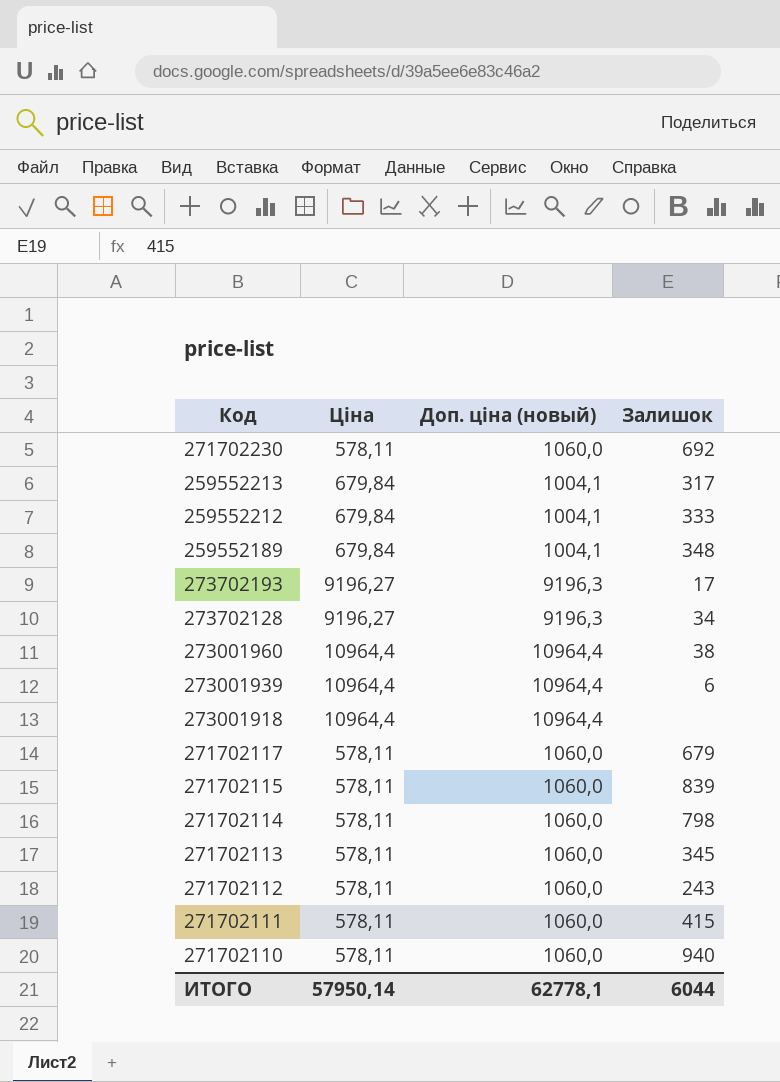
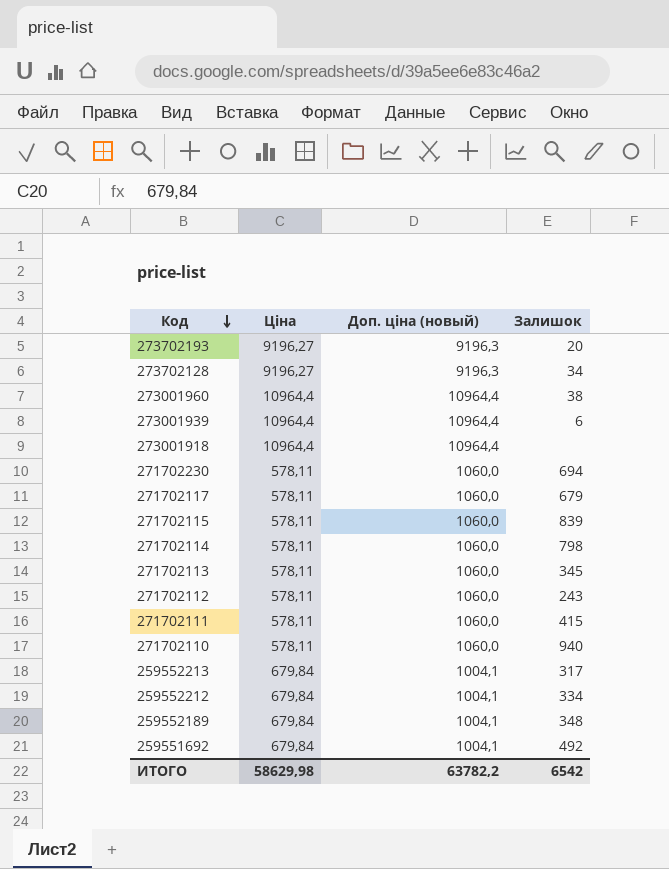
row order: none -> Код descending
273702193 | Залишок: 17 -> 20
271702230 | Залишок: 692 -> 694
259552212 | Залишок: 333 -> 334
row 259551692: none -> 679,84 | 1004,1 | 492
ИТОГО | Ціна: 57950,14 -> 58629,98
ИТОГО | Доп. ціна (новый): 62778,1 -> 63782,2
ИТОГО | Залишок: 6044 -> 6542

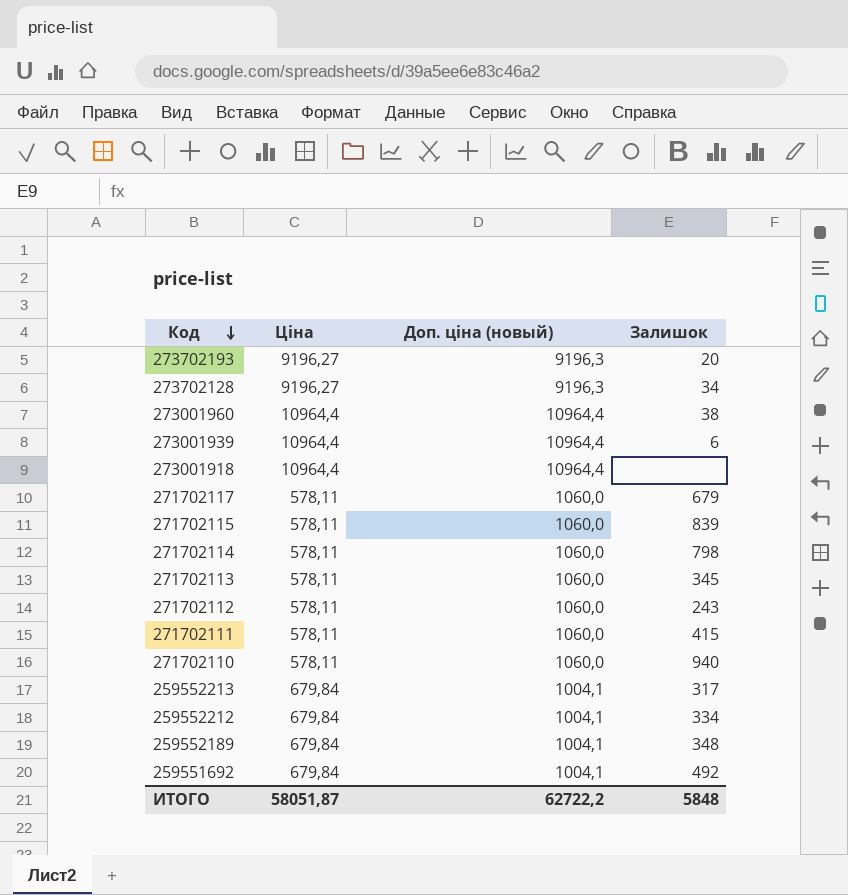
row 271702230: 578,11 | 1060,0 | 694 -> none
ИТОГО | Ціна: 58629,98 -> 58051,87
ИТОГО | Доп. ціна (новый): 63782,2 -> 62722,2
ИТОГО | Залишок: 6542 -> 5848

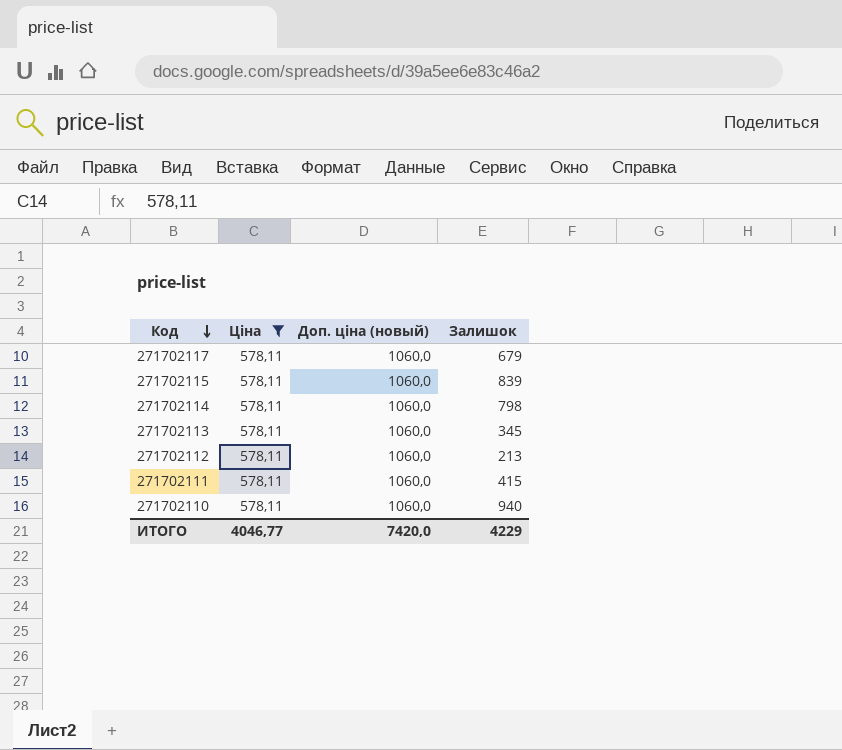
filter: none -> Ціна = 578,11
271702112 | Залишок: 243 -> 213
ИТОГО | Ціна: 58051,87 -> 4046,77
ИТОГО | Доп. ціна (новый): 62722,2 -> 7420,0
ИТОГО | Залишок: 5848 -> 4229

